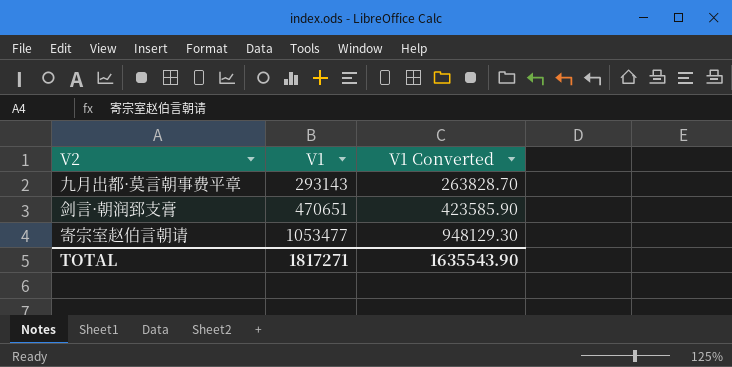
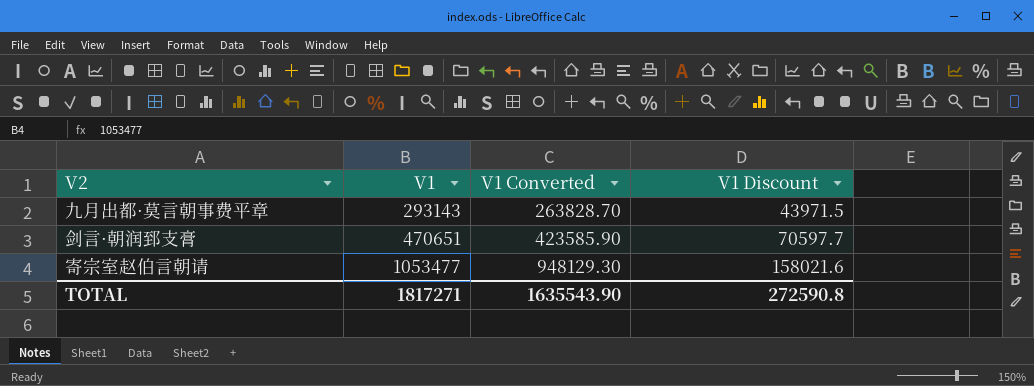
column V1 Discount | formula: none -> [V1] * 0.15

